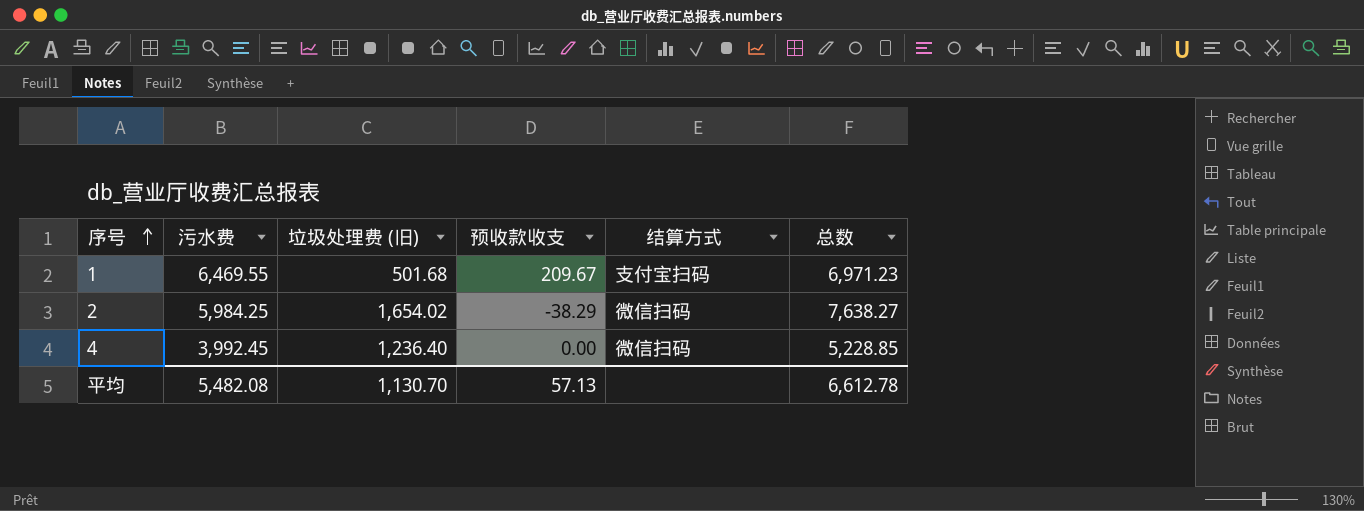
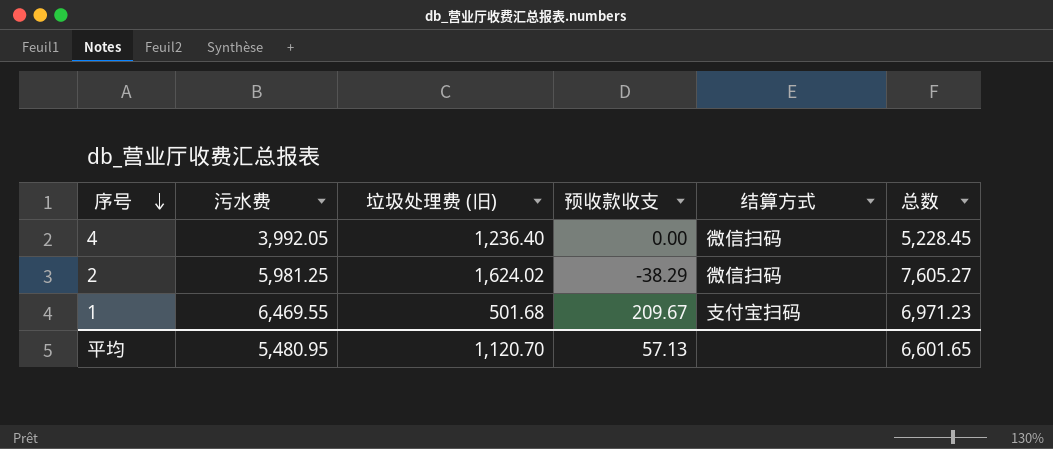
row order: 序号 ascending -> 序号 descending
4 | 污水费: 3,992.45 -> 3,992.05
4 | 总数: 5,228.85 -> 5,228.45
2 | 污水费: 5,984.25 -> 5,981.25
2 | 垃圾处理费 (旧): 1,654.02 -> 1,624.02
2 | 总数: 7,638.27 -> 7,605.27
平均 | 污水费: 5,482.08 -> 5,480.95
平均 | 垃圾处理费 (旧): 1,130.70 -> 1,120.70
平均 | 总数: 6,612.78 -> 6,601.65

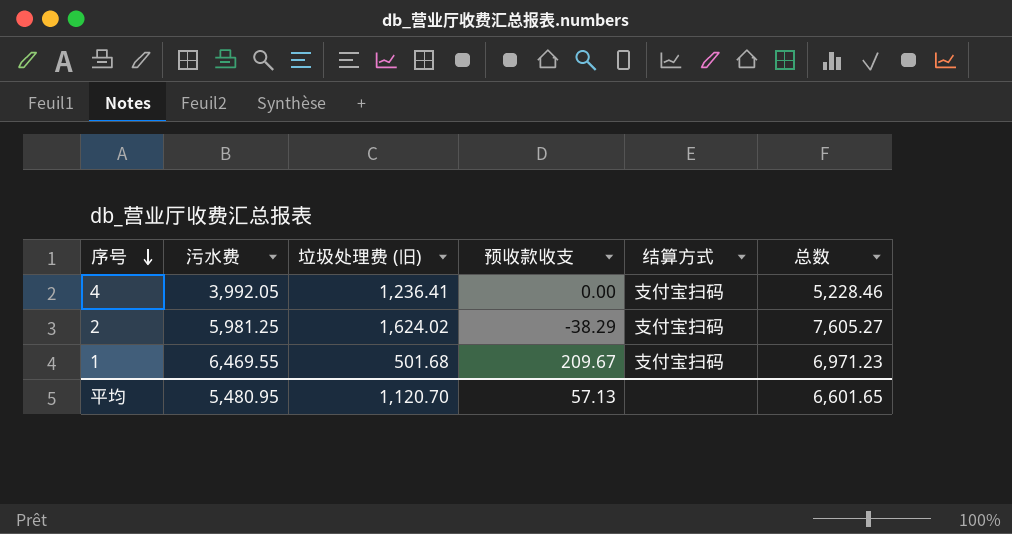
4 | 垃圾处理费 (旧): 1,236.40 -> 1,236.41
4 | 结算方式: 微信扫码 -> 支付宝扫码
4 | 总数: 5,228.45 -> 5,228.46
2 | 结算方式: 微信扫码 -> 支付宝扫码

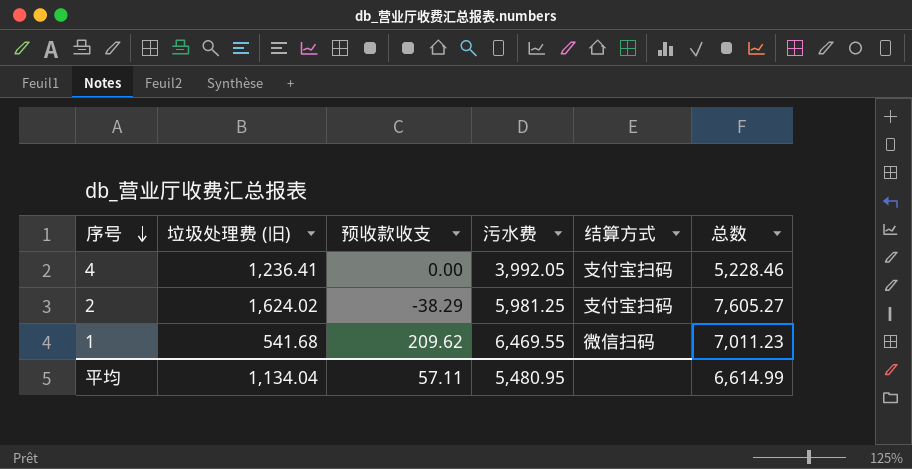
column 污水费 | position: 2 -> 4
1 | 垃圾处理费 (旧): 501.68 -> 541.68
1 | 预收款收支: 209.67 -> 209.62
1 | 结算方式: 支付宝扫码 -> 微信扫码
1 | 总数: 6,971.23 -> 7,011.23
平均 | 垃圾处理费 (旧): 1,120.70 -> 1,134.04
平均 | 预收款收支: 57.13 -> 57.11
平均 | 总数: 6,601.65 -> 6,614.99

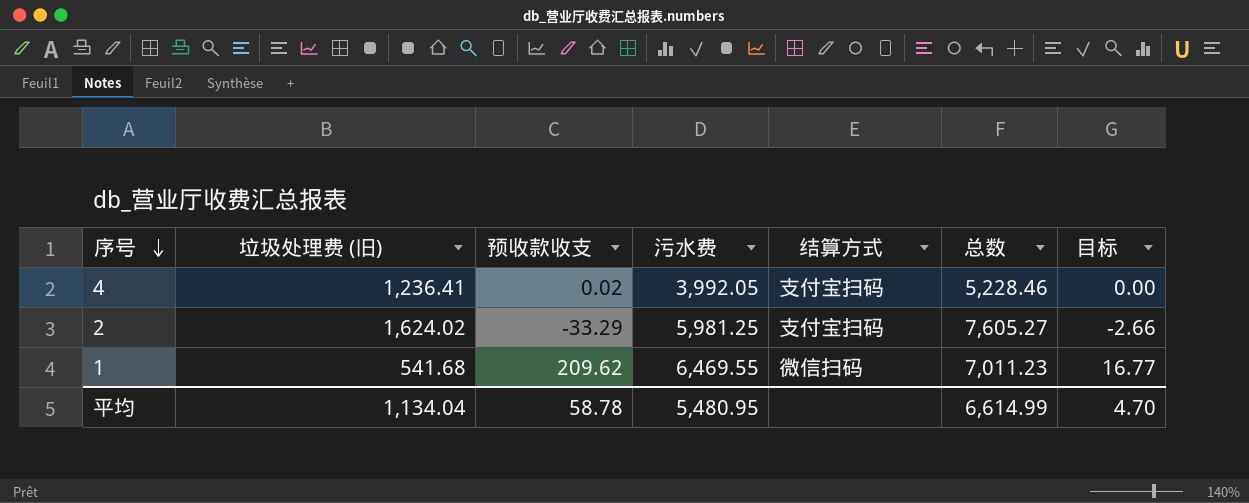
column 目标 | formula: none -> [预收款收支] * 0.08
4 | 预收款收支: 0.00 -> 0.02
2 | 预收款收支: -38.29 -> -33.29
平均 | 预收款收支: 57.11 -> 58.78

